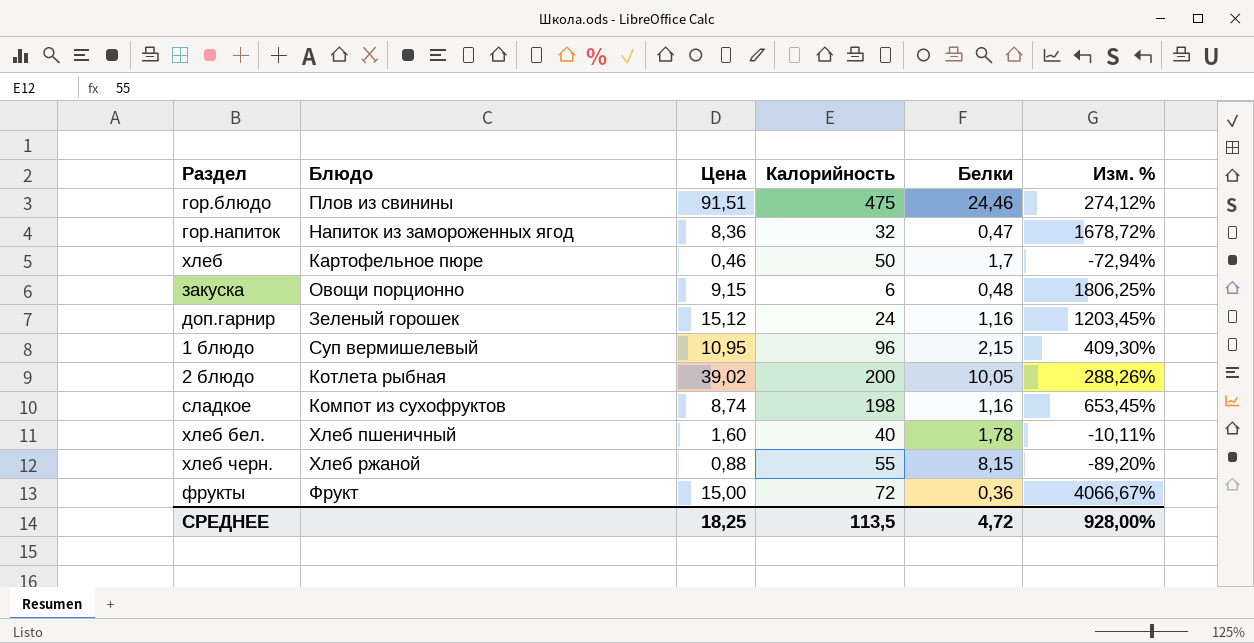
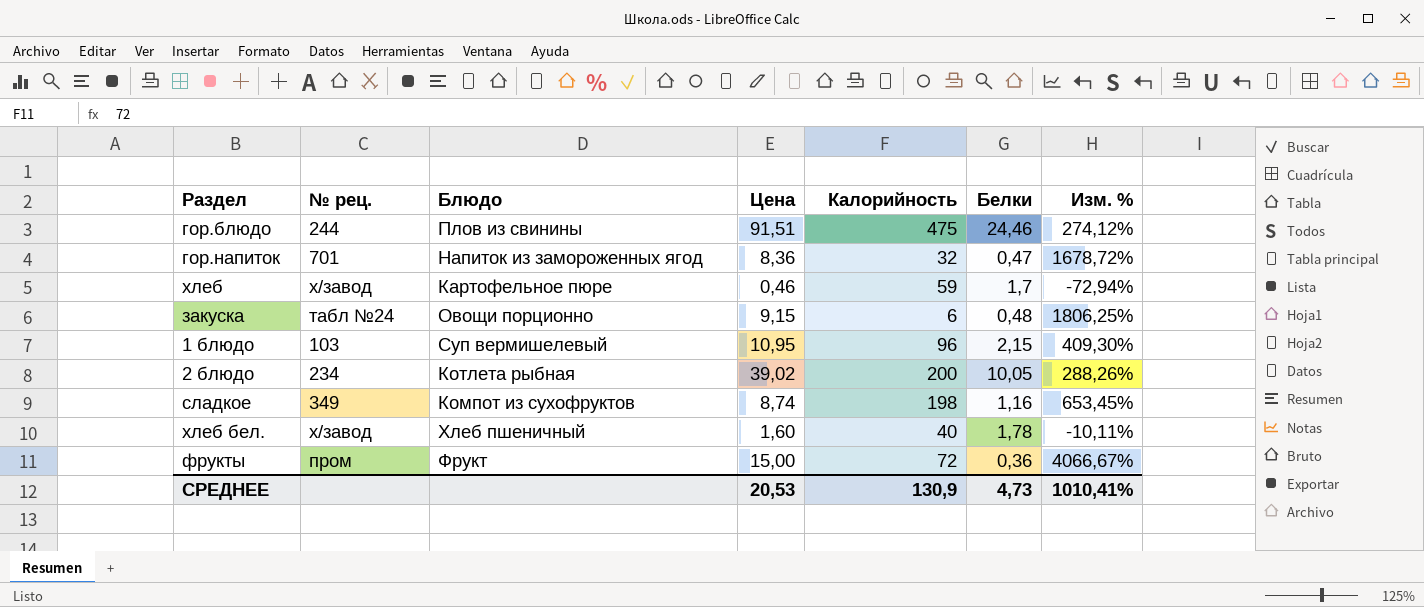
column № рец. | position: none -> 2
row доп.гарнир: Зеленый горошек | 15,12 | 24 | 1,16 | 1203,45% -> none
row хлеб черн.: Хлеб ржаной | 0,88 | 55 | 8,15 | -89,20% -> none
хлеб | Калорийность: 50 -> 59
СРЕДНЕЕ | Цена: 18,25 -> 20,53
СРЕДНЕЕ | Калорийность: 113,5 -> 130,9
СРЕДНЕЕ | Белки: 4,72 -> 4,73
СРЕДНЕЕ | Изм. %: 928,00% -> 1010,41%

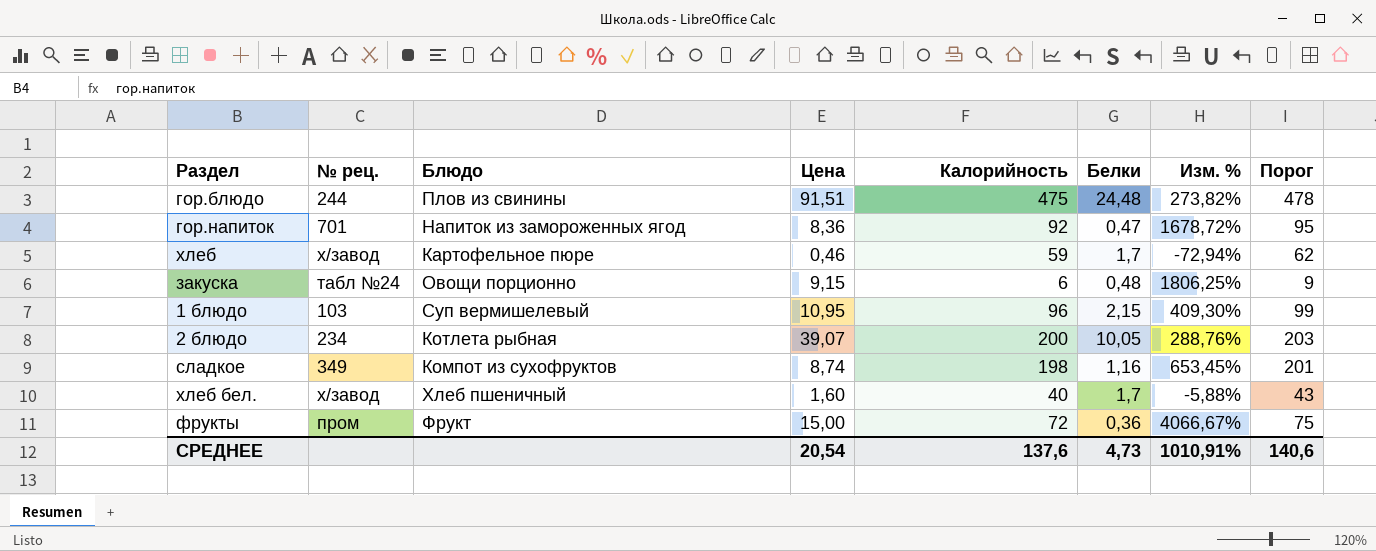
column Порог | formula: none -> [Калорийность] + 3
гор.блюдо | Белки: 24,46 -> 24,48
гор.блюдо | Изм. %: 274,12% -> 273,82%
гор.напиток | Калорийность: 32 -> 92
2 блюдо | Цена: 39,02 -> 39,07
2 блюдо | Изм. %: 288,26% -> 288,76%
хлеб бел. | Белки: 1,78 -> 1,7
хлеб бел. | Изм. %: -10,11% -> -5,88%
СРЕДНЕЕ | Цена: 20,53 -> 20,54
СРЕДНЕЕ | Калорийность: 130,9 -> 137,6
СРЕДНЕЕ | Изм. %: 1010,41% -> 1010,91%

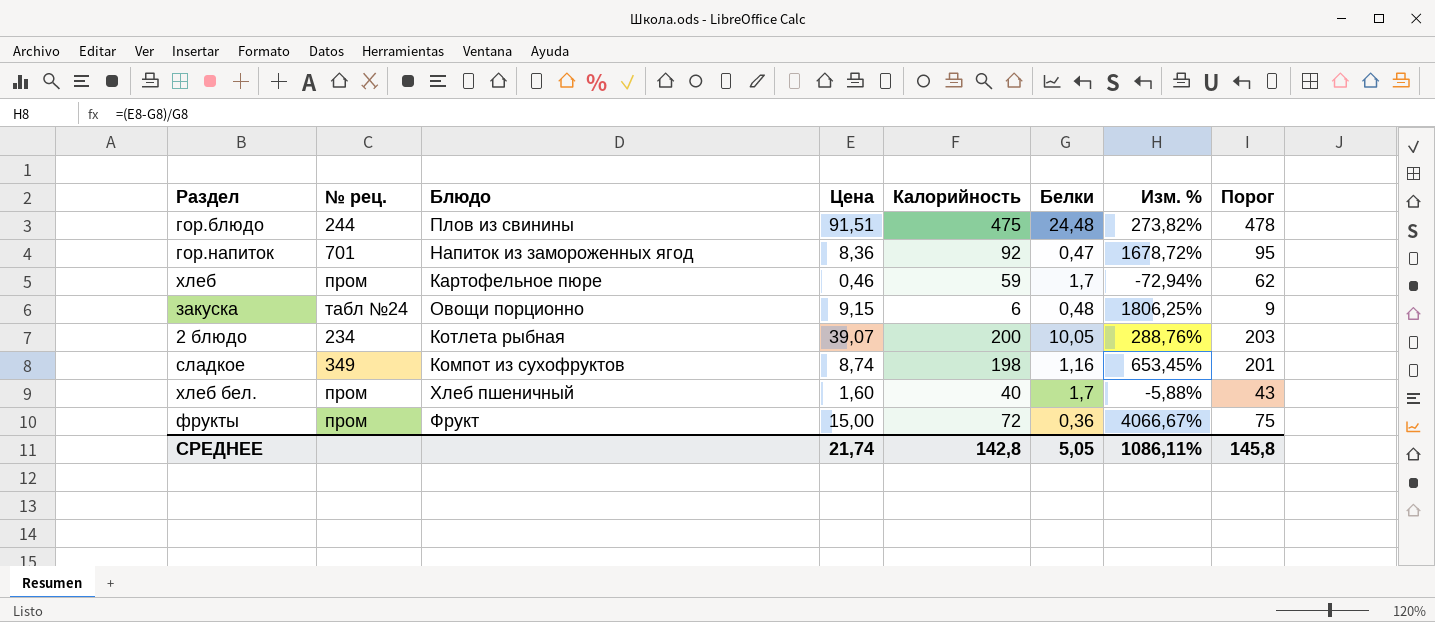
row 1 блюдо: 103 | Суп вермишелевый | 10,95 | 96 | 2,15 | 409,30% | 99 -> none
хлеб | № рец.: х/завод -> пром
хлеб бел. | № рец.: х/завод -> пром
СРЕДНЕЕ | Цена: 20,54 -> 21,74
СРЕДНЕЕ | Калорийность: 137,6 -> 142,8
СРЕДНЕЕ | Белки: 4,73 -> 5,05
СРЕДНЕЕ | Изм. %: 1010,91% -> 1086,11%
СРЕДНЕЕ | Порог: 140,6 -> 145,8

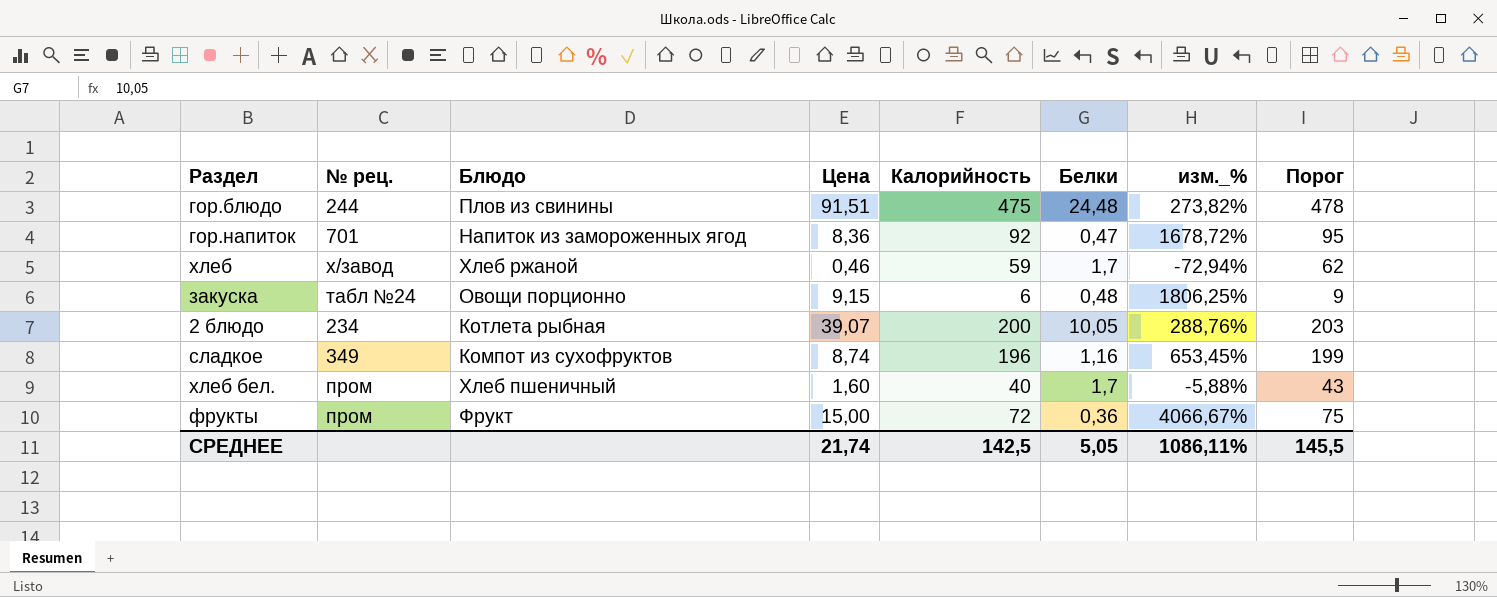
column name: Изм. % -> изм._%
хлеб | № рец.: пром -> х/завод
хлеб | Блюдо: Картофельное пюре -> Хлеб ржаной
сладкое | Калорийность: 198 -> 196
сладкое | Порог: 201 -> 199
СРЕДНЕЕ | Калорийность: 142,8 -> 142,5
СРЕДНЕЕ | Порог: 145,8 -> 145,5

